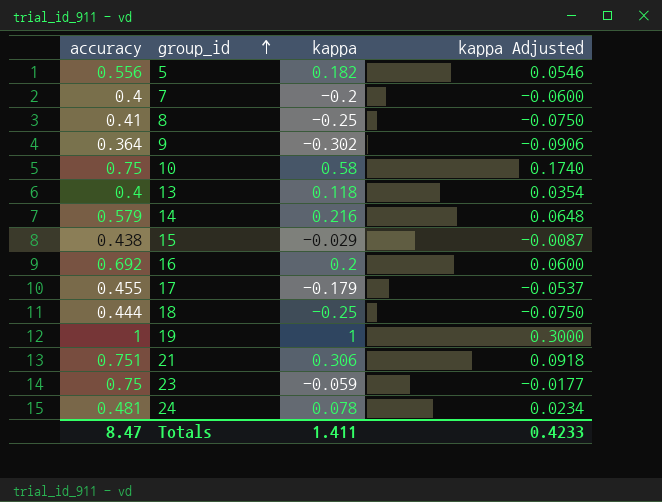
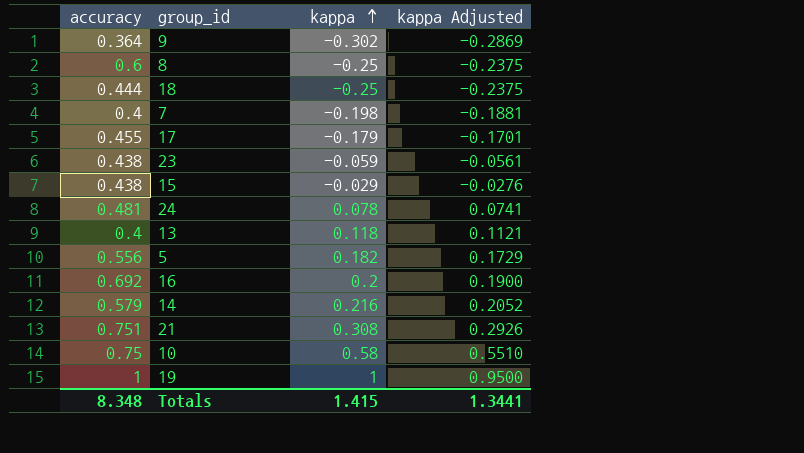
row order: group_id ascending -> kappa ascending
column kappa Adjusted | formula: [kappa] * 0.3 -> [kappa] * 0.95
8 | accuracy: 0.41 -> 0.6
7 | kappa: -0.2 -> -0.198
23 | accuracy: 0.75 -> 0.438
21 | kappa: 0.306 -> 0.308
Totals | accuracy: 8.47 -> 8.348
Totals | kappa: 1.411 -> 1.415
Totals | kappa Adjusted: 0.4233 -> 1.3441

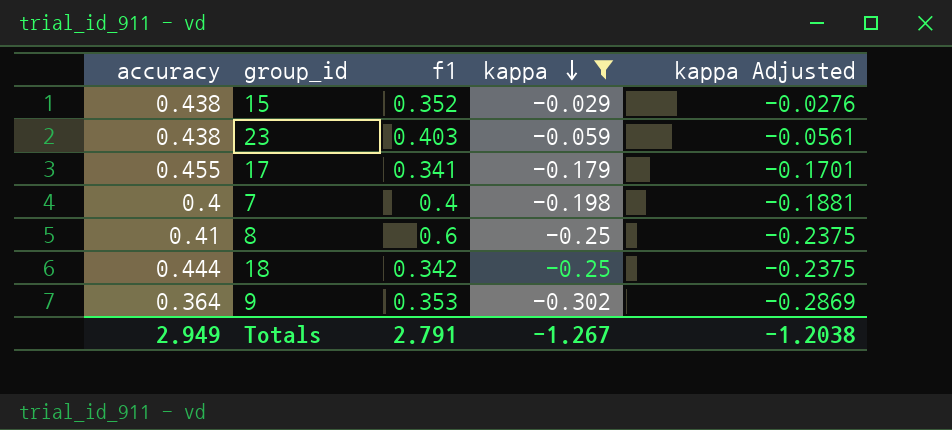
filter: none -> kappa <= -0.029
row order: kappa ascending -> kappa descending
column f1 | position: none -> 3
8 | accuracy: 0.6 -> 0.41
Totals | accuracy: 8.348 -> 2.949
Totals | kappa: 1.415 -> -1.267
Totals | kappa Adjusted: 1.3441 -> -1.2038

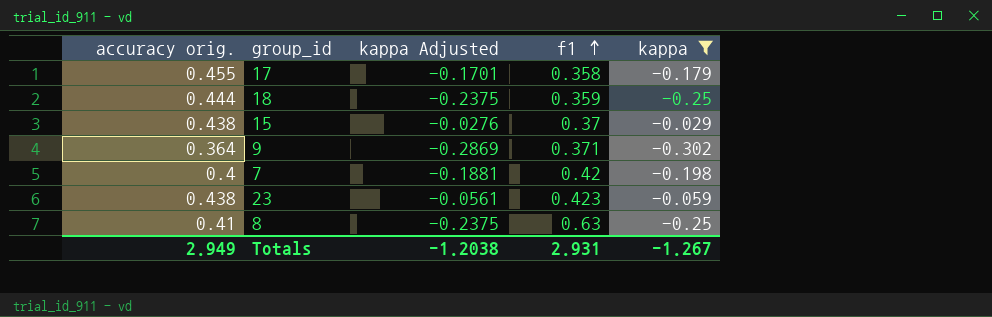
row order: kappa descending -> f1 ascending
column name: accuracy -> accuracy orig.
column kappa Adjusted | position: 5 -> 3
17 | f1: 0.341 -> 0.358
18 | f1: 0.342 -> 0.359
15 | f1: 0.352 -> 0.37
9 | f1: 0.353 -> 0.371
7 | f1: 0.4 -> 0.42
23 | f1: 0.403 -> 0.423
8 | f1: 0.6 -> 0.63
Totals | f1: 2.791 -> 2.931

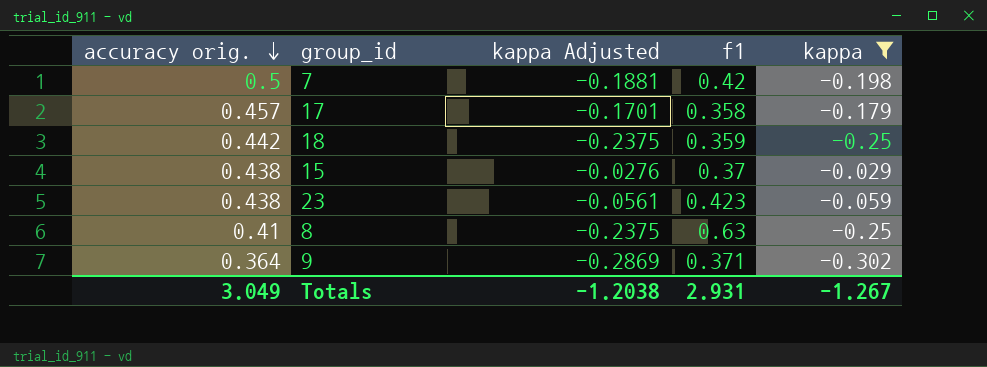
row order: f1 ascending -> accuracy orig. descending
7 | accuracy orig.: 0.4 -> 0.5
17 | accuracy orig.: 0.455 -> 0.457
18 | accuracy orig.: 0.444 -> 0.442
Totals | accuracy orig.: 2.949 -> 3.049

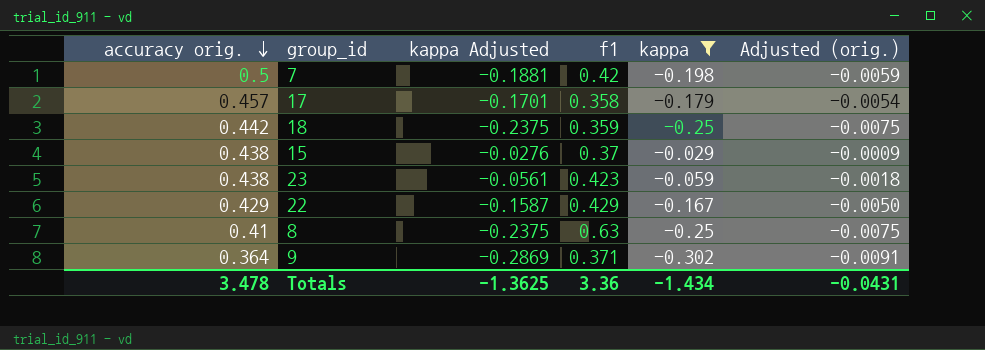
column Adjusted (orig.) | formula: none -> [kappa] * 0.03
row 22: none -> 0.429 | -0.1587 | 0.429 | -0.167 | -0.0050
Totals | accuracy orig.: 3.049 -> 3.478
Totals | kappa Adjusted: -1.2038 -> -1.3625
Totals | f1: 2.931 -> 3.36
Totals | kappa: -1.267 -> -1.434

